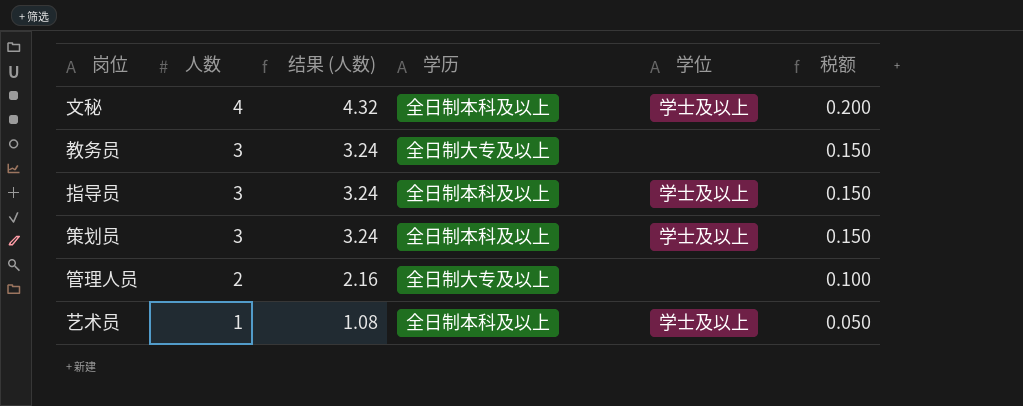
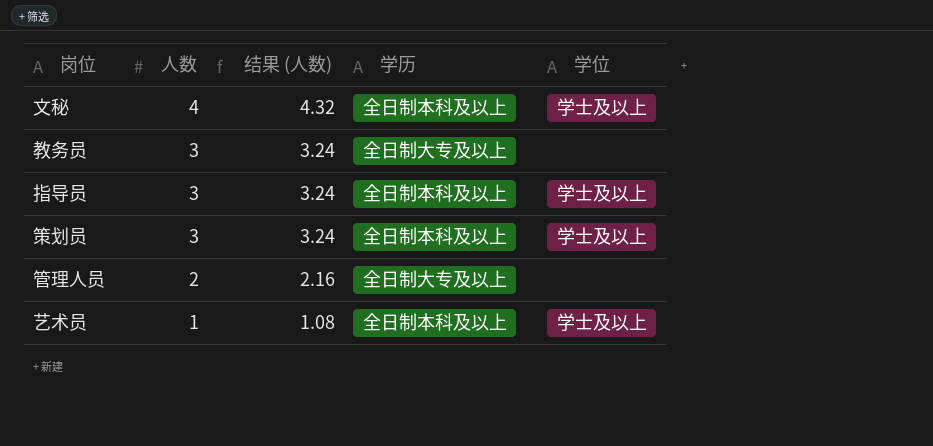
column 税额 | formula: [人数] * 0.05 -> none

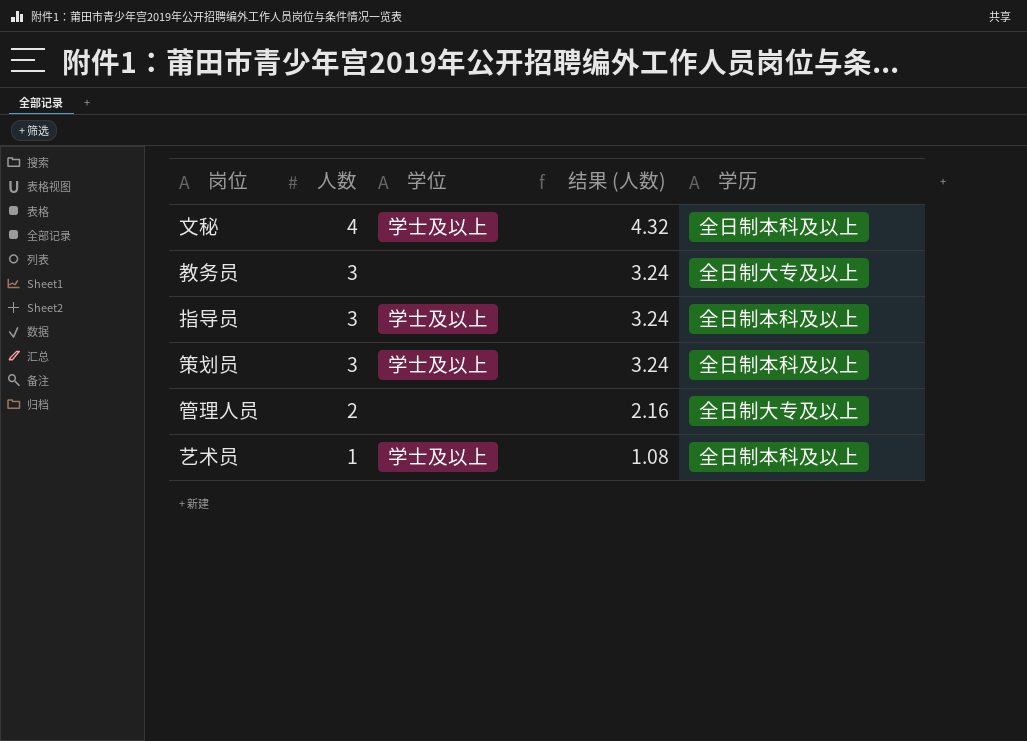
column 学位 | position: 5 -> 3

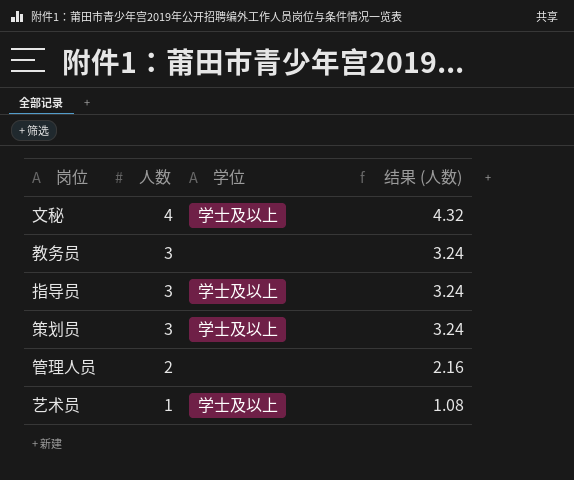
column 学历 | position: 5 -> none

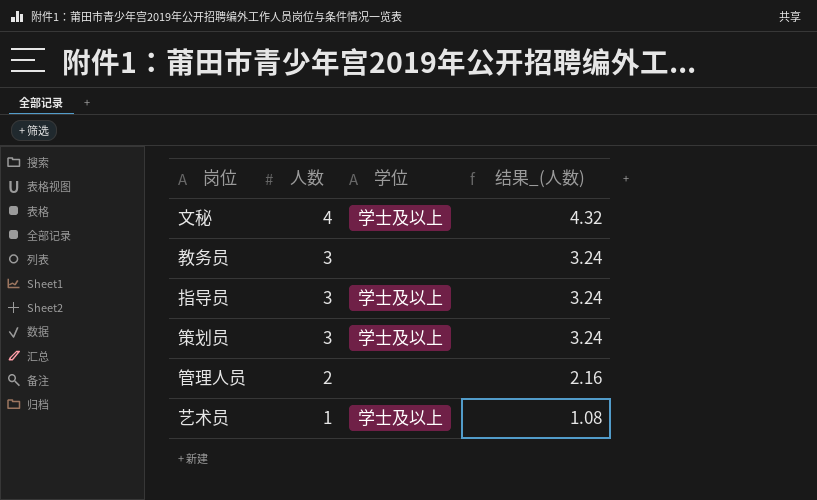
column name: 结果 (人数) -> 结果_(人数)

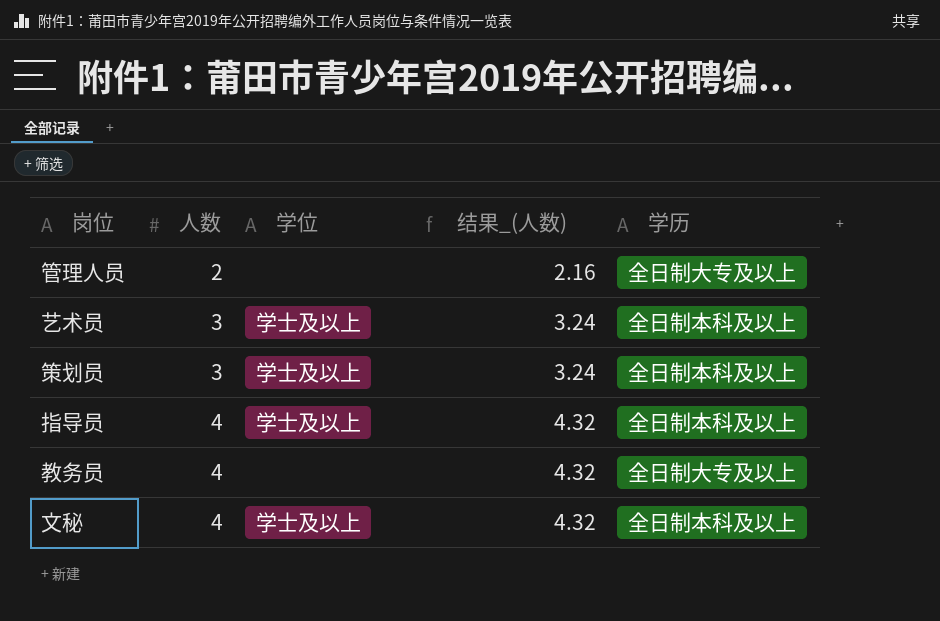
row order: 人数 descending -> 人数 ascending
column 学历 | position: none -> 5
艺术员 | 人数: 1 -> 3
艺术员 | 结果_(人数): 1.08 -> 3.24
指导员 | 人数: 3 -> 4
指导员 | 结果_(人数): 3.24 -> 4.32
教务员 | 人数: 3 -> 4
教务员 | 结果_(人数): 3.24 -> 4.32

